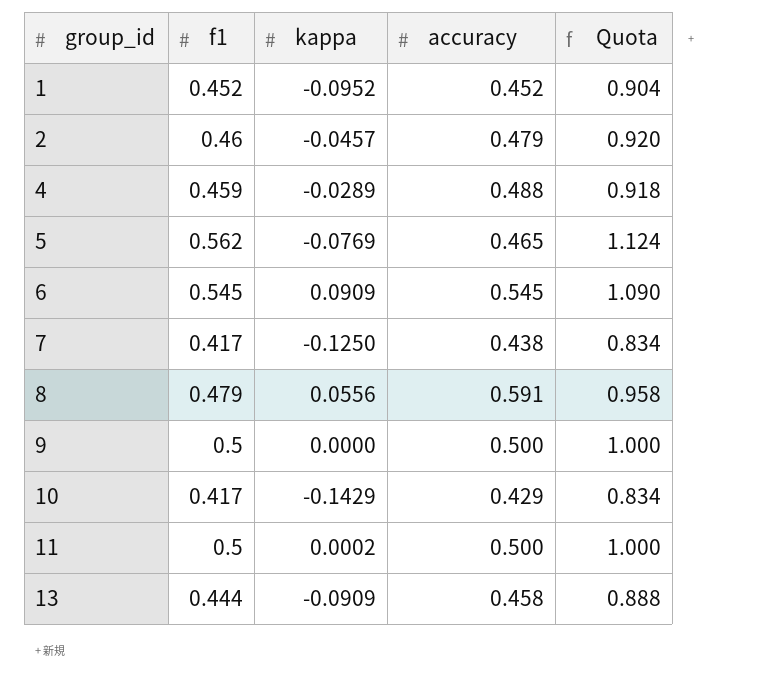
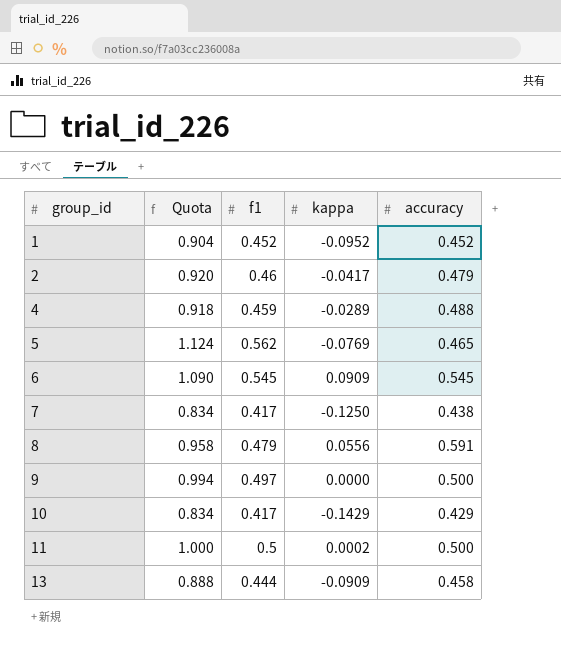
column Quota | position: 5 -> 2
2 | kappa: -0.0457 -> -0.0417
9 | Quota: 1.000 -> 0.994
9 | f1: 0.5 -> 0.497

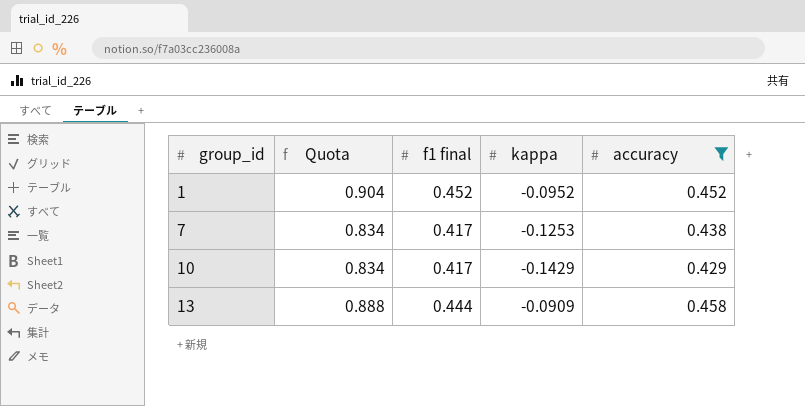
filter: none -> accuracy <= 0.458
column name: f1 -> f1 final
7 | kappa: -0.1250 -> -0.1253

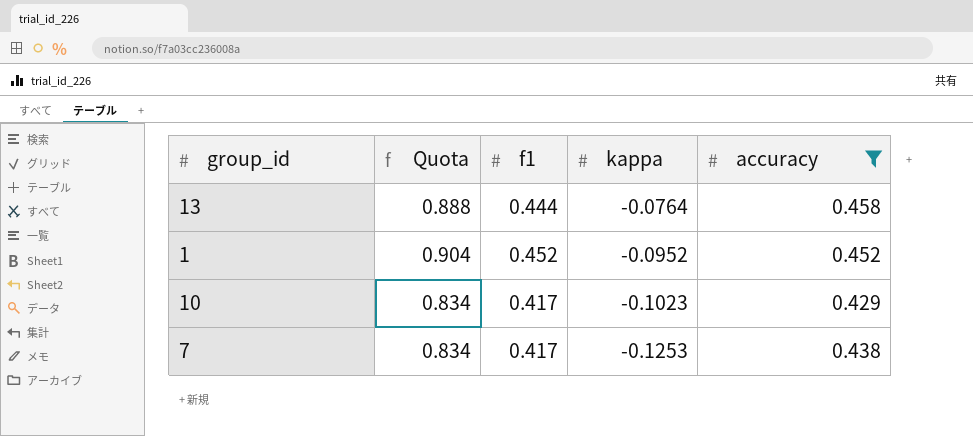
row order: group_id ascending -> kappa descending
column name: f1 final -> f1
13 | kappa: -0.0909 -> -0.0764
10 | kappa: -0.1429 -> -0.1023

